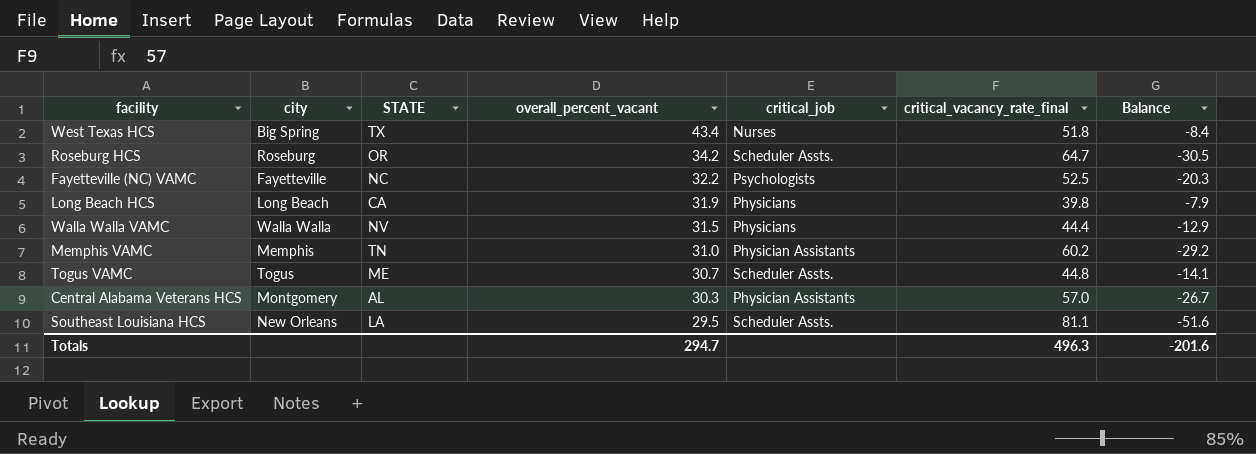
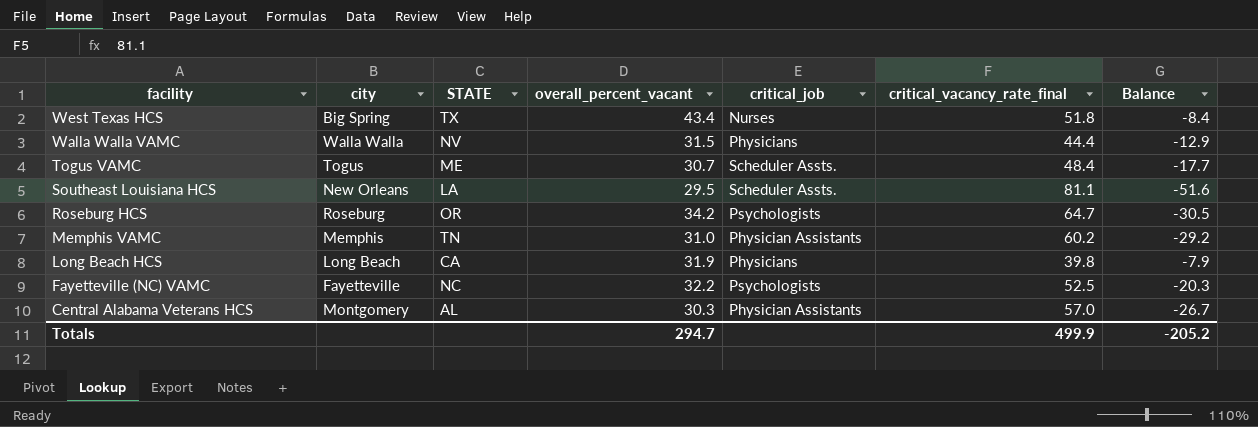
row order: overall_percent_vacant descending -> facility descending
Togus VAMC | critical_vacancy_rate_final: 44.8 -> 48.4
Togus VAMC | Balance: -14.1 -> -17.7
Roseburg HCS | critical_job: Scheduler Assts. -> Psychologists
Totals | critical_vacancy_rate_final: 496.3 -> 499.9
Totals | Balance: -201.6 -> -205.2

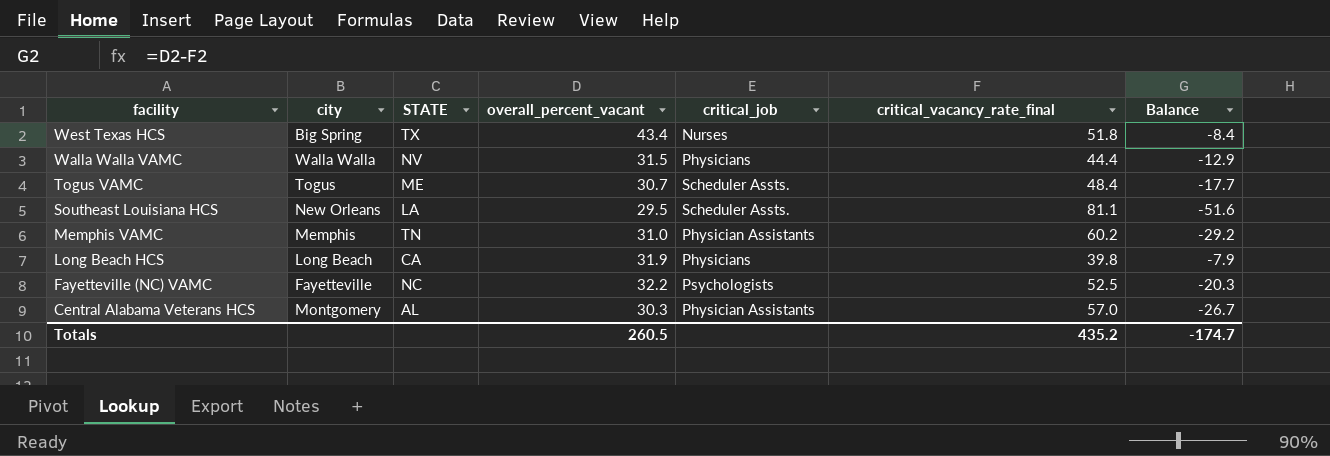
row Roseburg HCS: Roseburg | OR | 34.2 | Psychologists | 64.7 | -30.5 -> none
Totals | overall_percent_vacant: 294.7 -> 260.5
Totals | critical_vacancy_rate_final: 499.9 -> 435.2
Totals | Balance: -205.2 -> -174.7

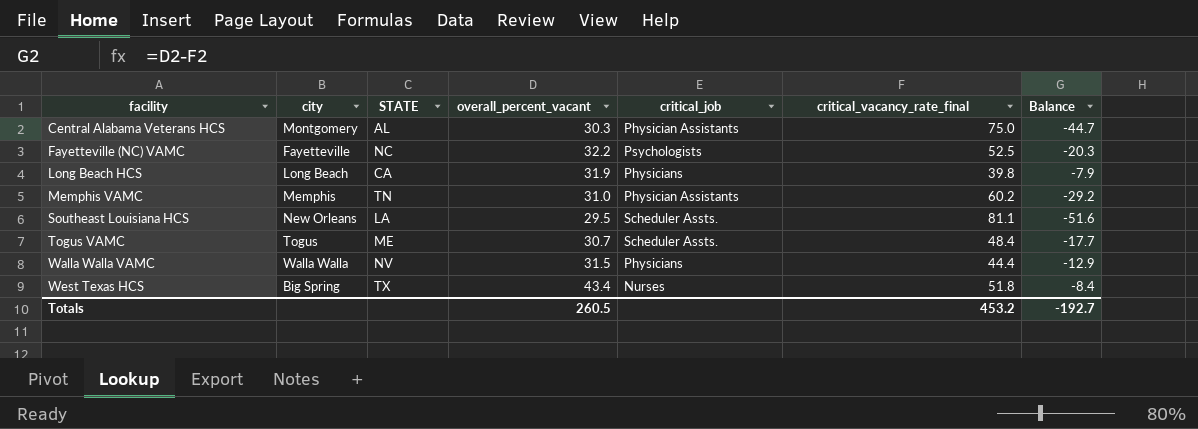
row order: facility descending -> facility ascending
Central Alabama Veterans HCS | critical_vacancy_rate_final: 57.0 -> 75.0
Central Alabama Veterans HCS | Balance: -26.7 -> -44.7
Totals | critical_vacancy_rate_final: 435.2 -> 453.2
Totals | Balance: -174.7 -> -192.7

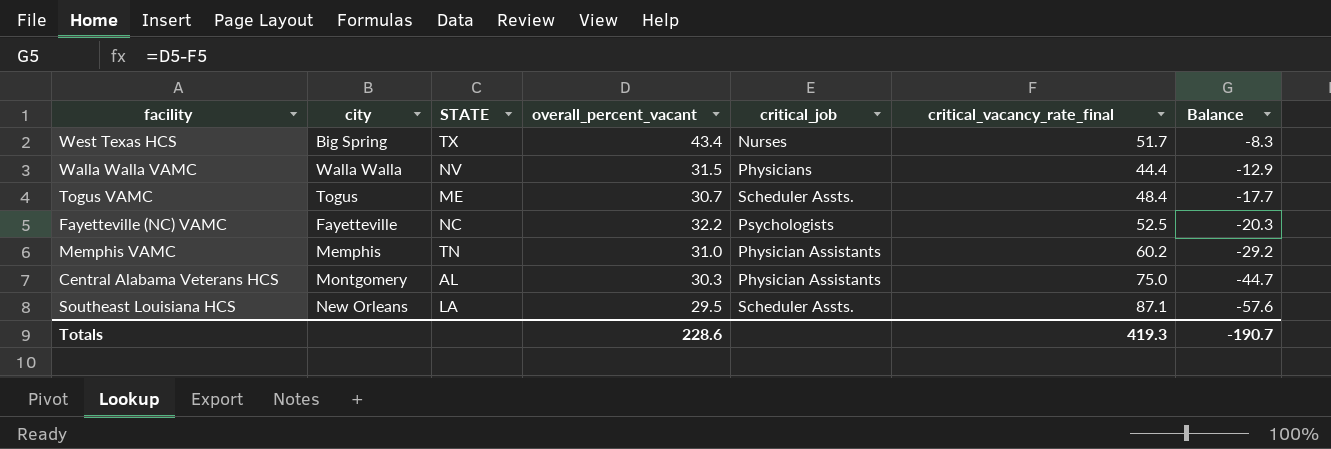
row order: facility ascending -> Balance descending
row Long Beach HCS: Long Beach | CA | 31.9 | Physicians | 39.8 | -7.9 -> none
West Texas HCS | critical_vacancy_rate_final: 51.8 -> 51.7
West Texas HCS | Balance: -8.4 -> -8.3
Southeast Louisiana HCS | critical_vacancy_rate_final: 81.1 -> 87.1
Southeast Louisiana HCS | Balance: -51.6 -> -57.6
Totals | overall_percent_vacant: 260.5 -> 228.6
Totals | critical_vacancy_rate_final: 453.2 -> 419.3
Totals | Balance: -192.7 -> -190.7

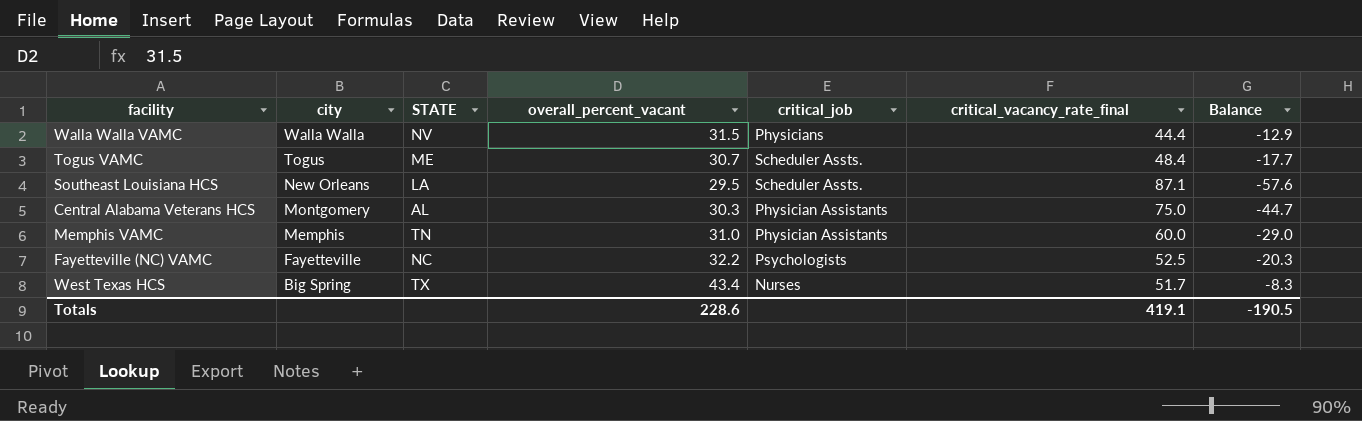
row order: Balance descending -> city descending
Memphis VAMC | critical_vacancy_rate_final: 60.2 -> 60.0
Memphis VAMC | Balance: -29.2 -> -29.0
Totals | critical_vacancy_rate_final: 419.3 -> 419.1
Totals | Balance: -190.7 -> -190.5

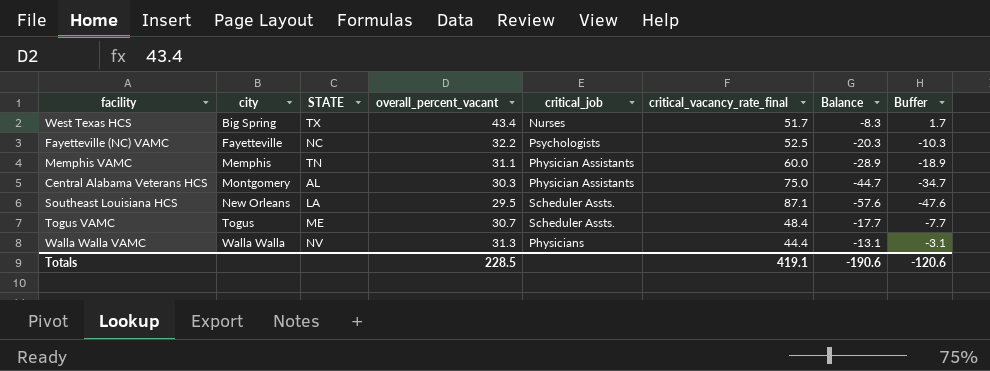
row order: city descending -> city ascending
column Buffer | formula: none -> [Balance] + 10
Memphis VAMC | overall_percent_vacant: 31.0 -> 31.1
Memphis VAMC | Balance: -29.0 -> -28.9
Walla Walla VAMC | overall_percent_vacant: 31.5 -> 31.3
Walla Walla VAMC | Balance: -12.9 -> -13.1
Totals | overall_percent_vacant: 228.6 -> 228.5
Totals | Balance: -190.5 -> -190.6

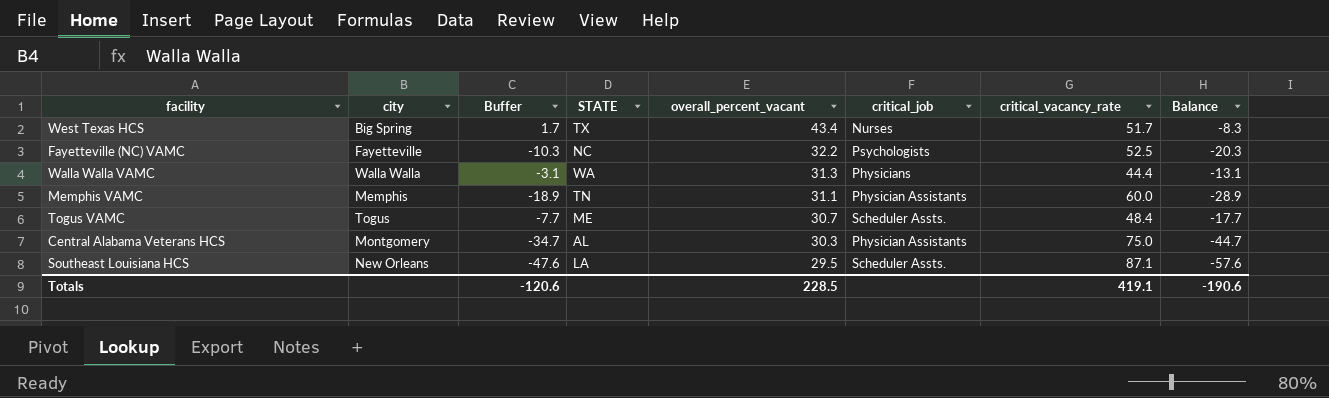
row order: city ascending -> overall_percent_vacant descending
column Buffer | position: 8 -> 3
column name: critical_vacancy_rate_final -> critical_vacancy_rate
Walla Walla VAMC | STATE: NV -> WA

